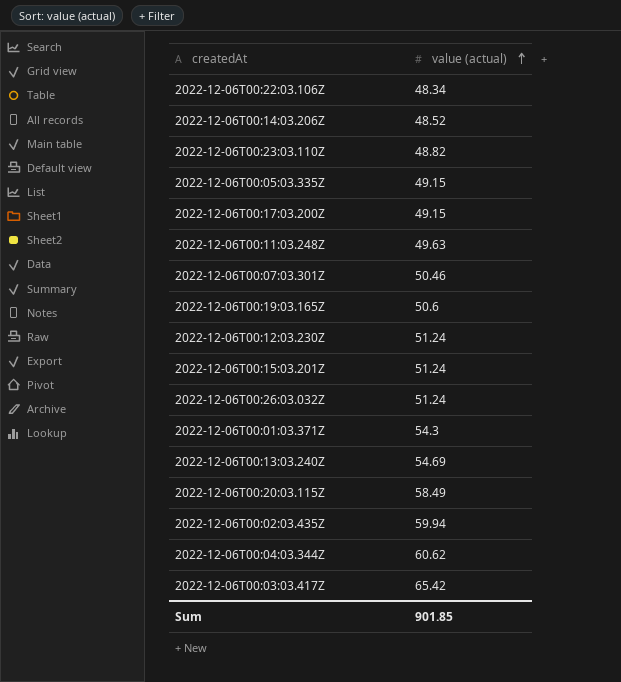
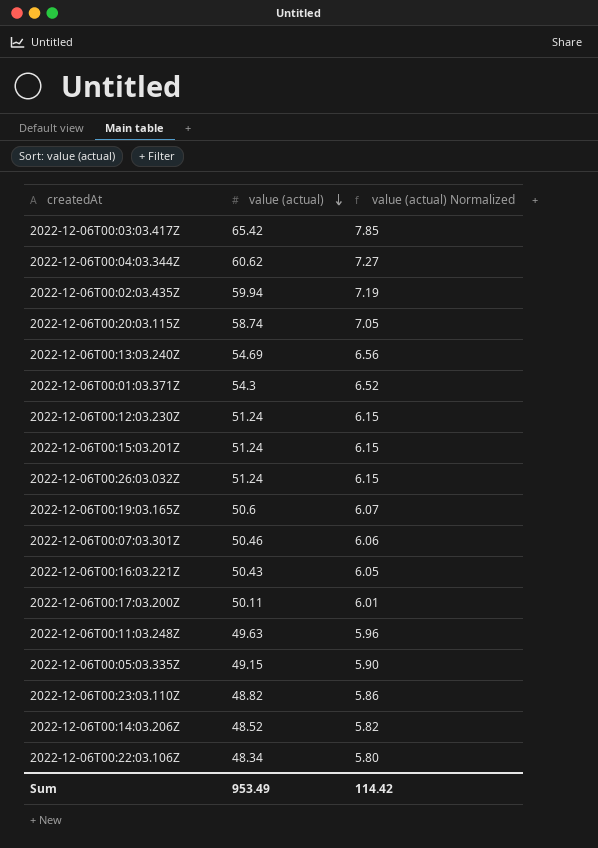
row order: value (actual) ascending -> value (actual) descending
column value (actual) Normalized | formula: none -> [value (actual)] * 0.12
2022-12-06T00:20:03.115Z | value (actual): 58.49 -> 58.74
row 2022-12-06T00:16:03.221Z: none -> 50.43 | 6.05
2022-12-06T00:17:03.200Z | value (actual): 49.15 -> 50.11
Sum | value (actual): 901.85 -> 953.49

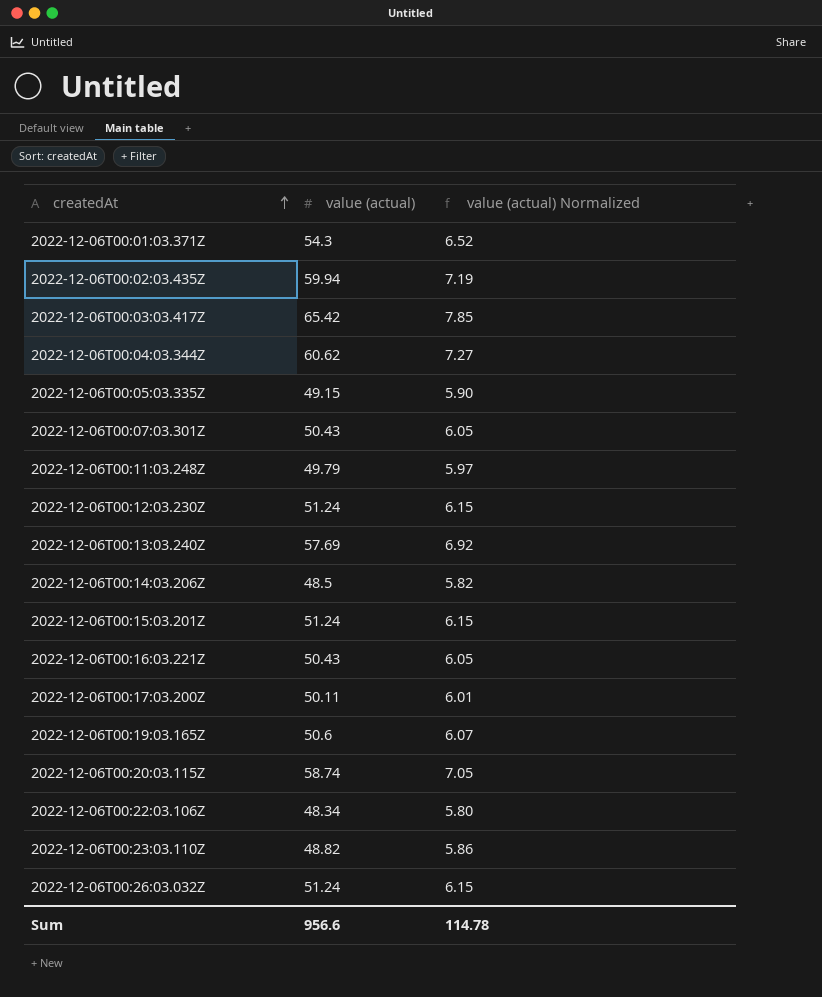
row order: value (actual) descending -> createdAt ascending
2022-12-06T00:07:03.301Z | value (actual): 50.46 -> 50.43
2022-12-06T00:07:03.301Z | value (actual) Normalized: 6.06 -> 6.05
2022-12-06T00:11:03.248Z | value (actual): 49.63 -> 49.79
2022-12-06T00:11:03.248Z | value (actual) Normalized: 5.96 -> 5.97
2022-12-06T00:13:03.240Z | value (actual): 54.69 -> 57.69
2022-12-06T00:13:03.240Z | value (actual) Normalized: 6.56 -> 6.92
2022-12-06T00:14:03.206Z | value (actual): 48.52 -> 48.5
Sum | value (actual): 953.49 -> 956.6
Sum | value (actual) Normalized: 114.42 -> 114.78

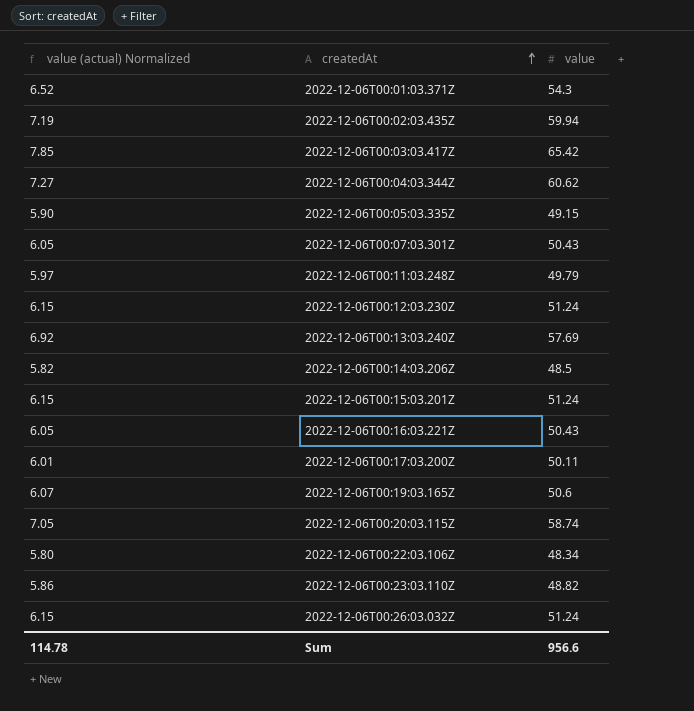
column value (actual) Normalized | position: 3 -> 1
column name: value (actual) -> value

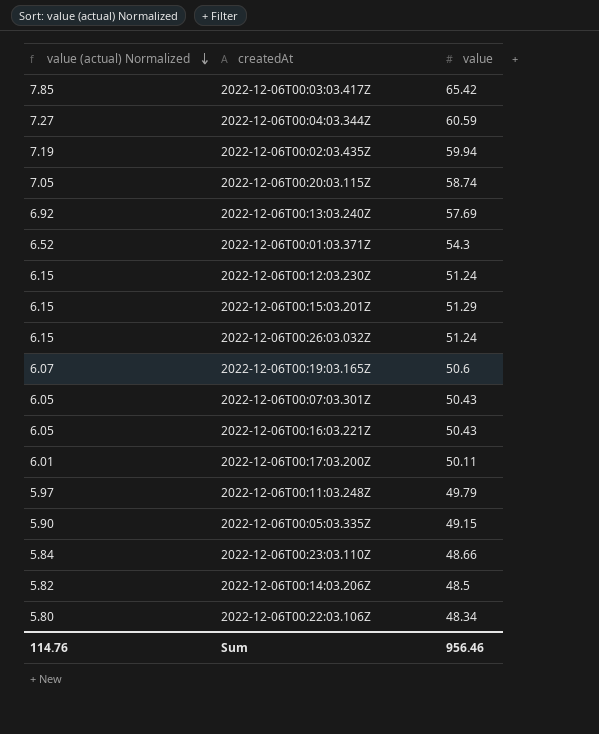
row order: createdAt ascending -> value (actual) Normalized descending
2022-12-06T00:04:03.344Z | value: 60.62 -> 60.59
2022-12-06T00:15:03.201Z | value: 51.24 -> 51.29
2022-12-06T00:23:03.110Z | value (actual) Normalized: 5.86 -> 5.84
2022-12-06T00:23:03.110Z | value: 48.82 -> 48.66
Sum | value (actual) Normalized: 114.78 -> 114.76
Sum | value: 956.6 -> 956.46

